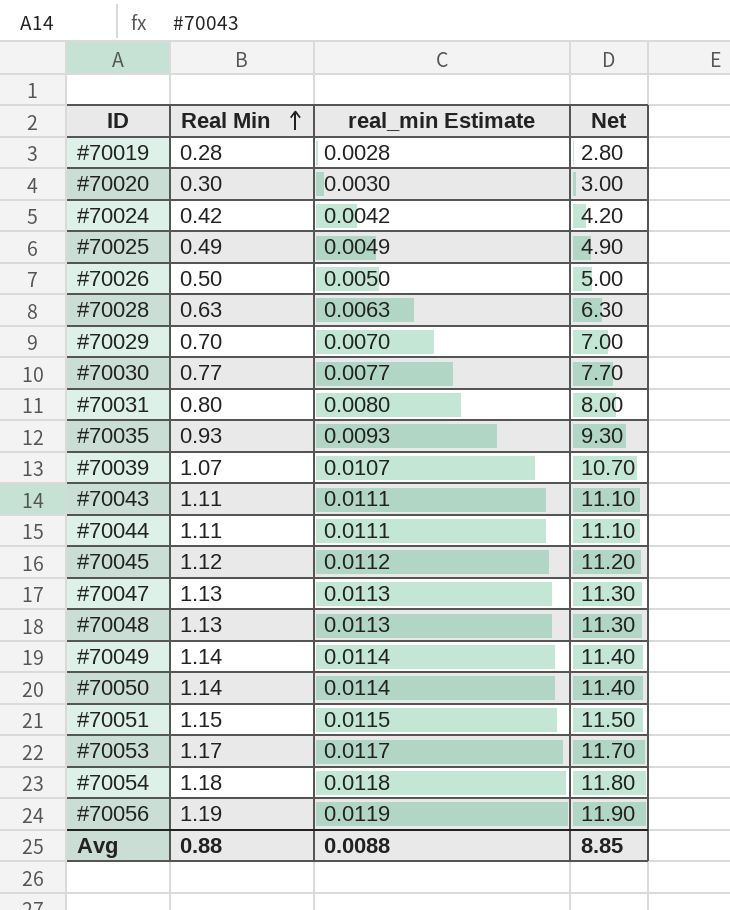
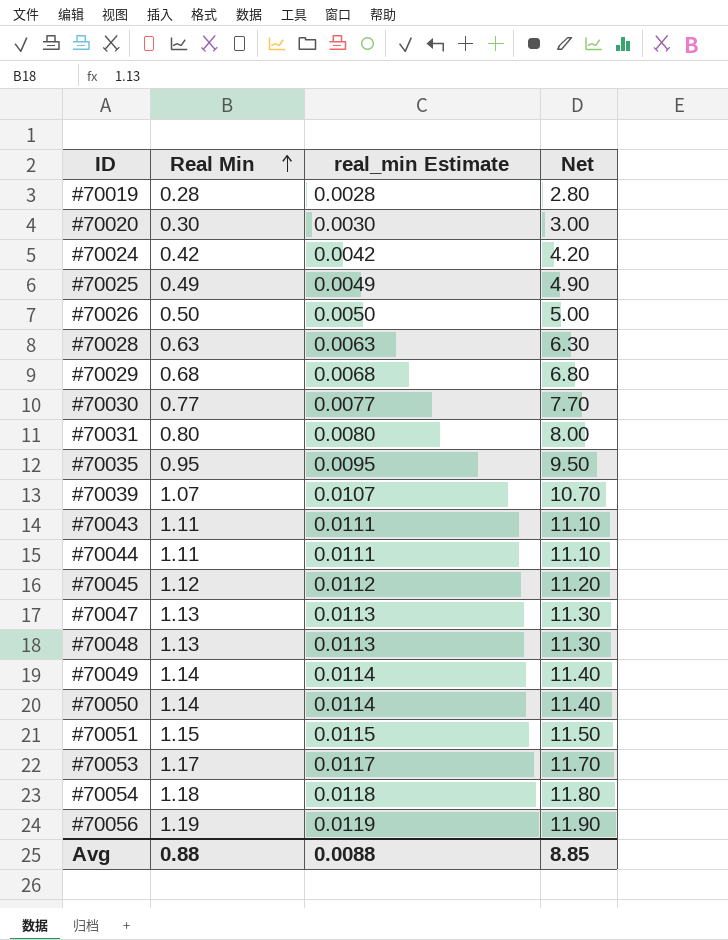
#70029 | Real Min: 0.70 -> 0.68
#70029 | real_min Estimate: 0.0070 -> 0.0068
#70029 | Net: 7.00 -> 6.80
#70035 | Real Min: 0.93 -> 0.95
#70035 | real_min Estimate: 0.0093 -> 0.0095
#70035 | Net: 9.30 -> 9.50

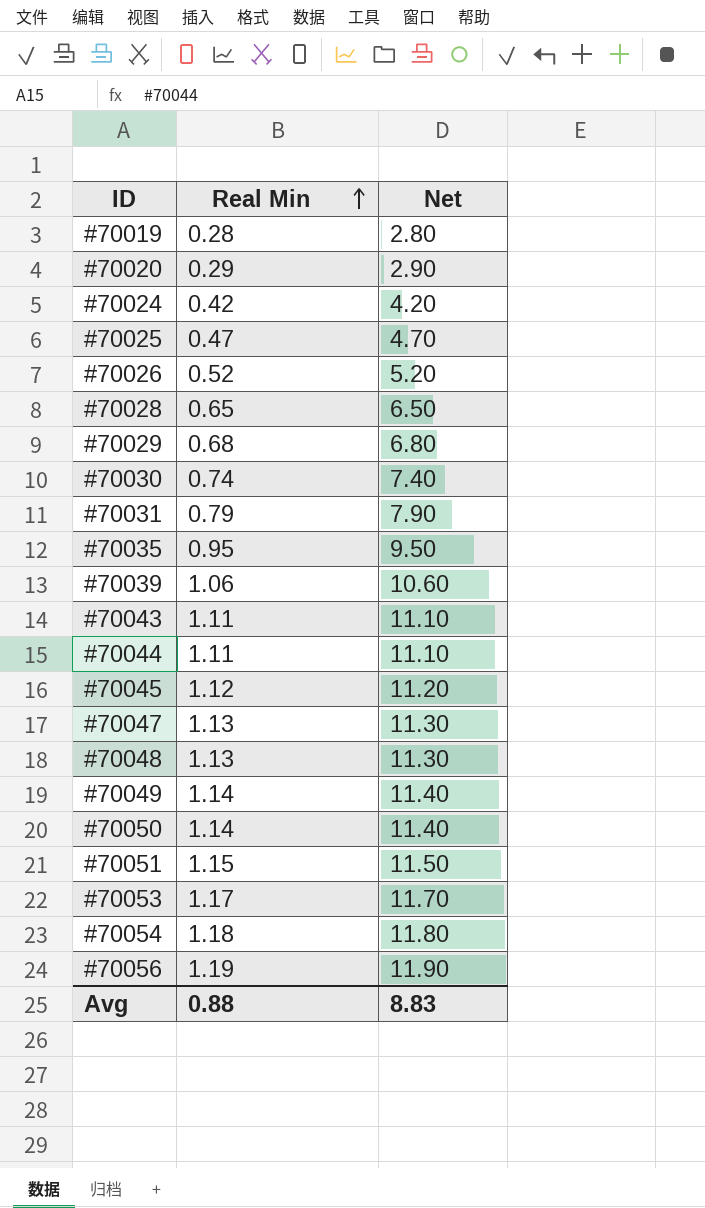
column real_min Estimate | formula: [Real Min] * 0.01 -> none
#70020 | Real Min: 0.30 -> 0.29
#70020 | Net: 3.00 -> 2.90
#70025 | Real Min: 0.49 -> 0.47
#70025 | Net: 4.90 -> 4.70
#70026 | Real Min: 0.50 -> 0.52
#70026 | Net: 5.00 -> 5.20
#70028 | Real Min: 0.63 -> 0.65
#70028 | Net: 6.30 -> 6.50
#70030 | Real Min: 0.77 -> 0.74
#70030 | Net: 7.70 -> 7.40
#70031 | Real Min: 0.80 -> 0.79
#70031 | Net: 8.00 -> 7.90
#70039 | Real Min: 1.07 -> 1.06
#70039 | Net: 10.70 -> 10.60
Avg | Net: 8.85 -> 8.83

